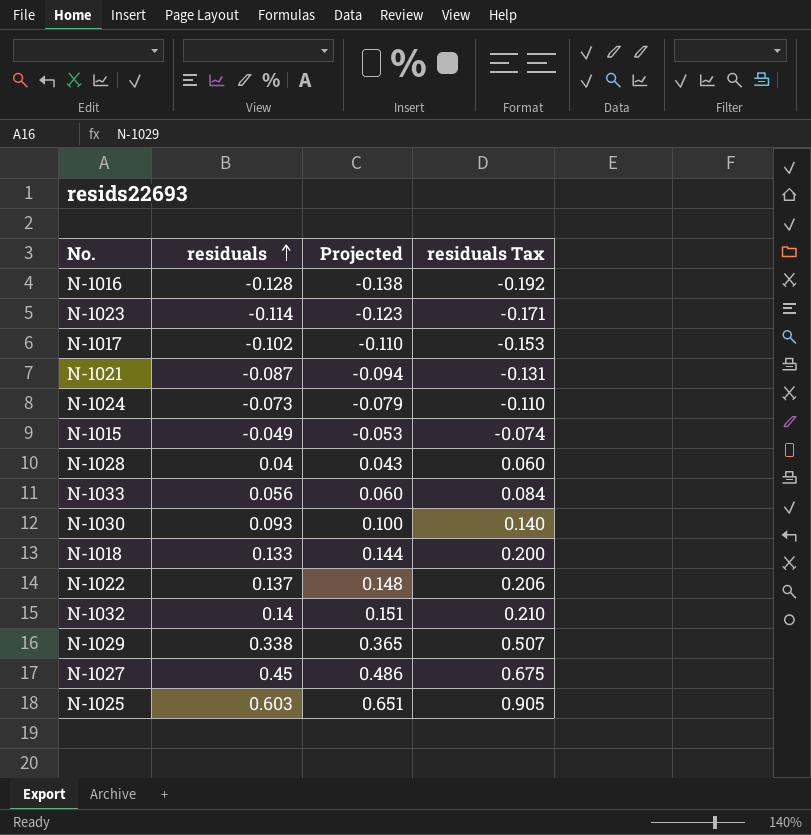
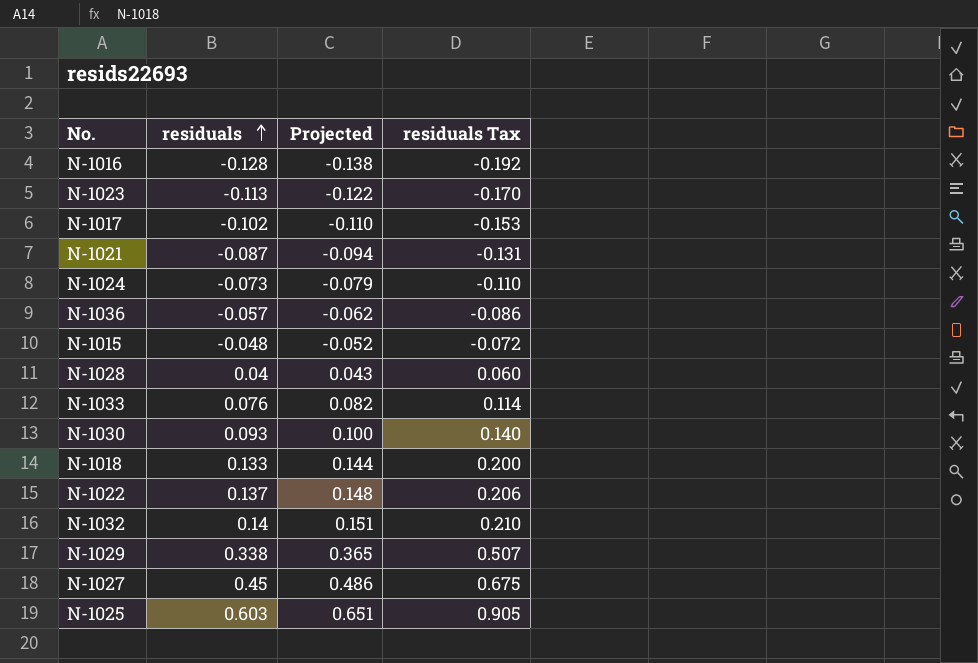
N-1023 | residuals: -0.114 -> -0.113
N-1023 | Projected: -0.123 -> -0.122
N-1023 | residuals Tax: -0.171 -> -0.170
row N-1036: none -> -0.057 | -0.062 | -0.086
N-1015 | residuals: -0.049 -> -0.048
N-1015 | Projected: -0.053 -> -0.052
N-1015 | residuals Tax: -0.074 -> -0.072
N-1033 | residuals: 0.056 -> 0.076
N-1033 | Projected: 0.060 -> 0.082
N-1033 | residuals Tax: 0.084 -> 0.114

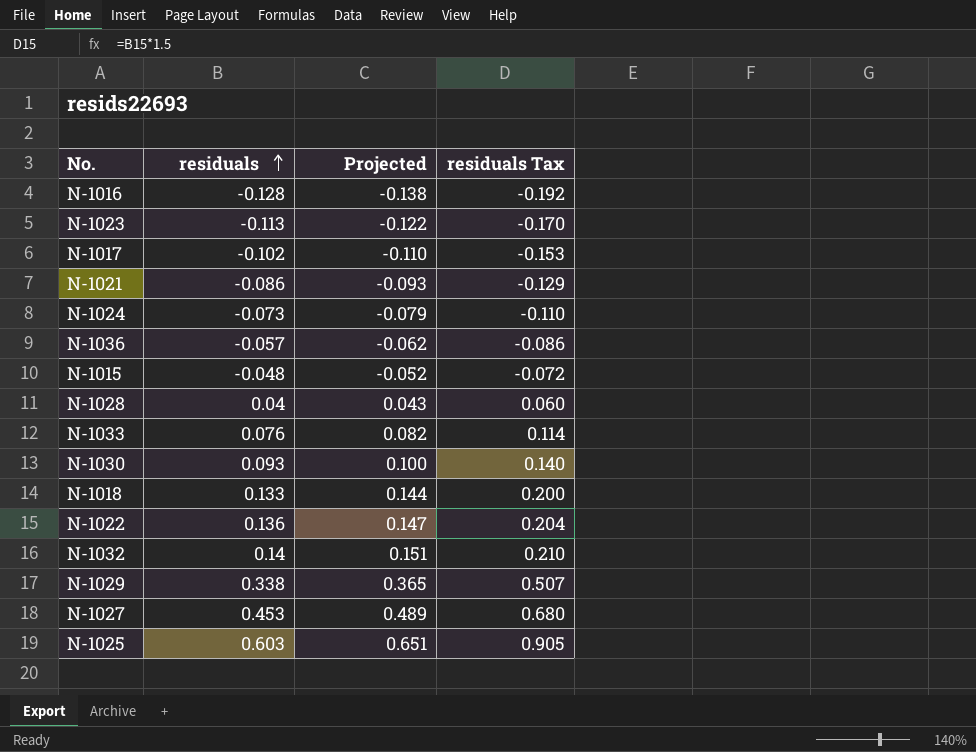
N-1021 | residuals: -0.087 -> -0.086
N-1021 | Projected: -0.094 -> -0.093
N-1021 | residuals Tax: -0.131 -> -0.129
N-1022 | residuals: 0.137 -> 0.136
N-1022 | Projected: 0.148 -> 0.147
N-1022 | residuals Tax: 0.206 -> 0.204
N-1027 | residuals: 0.45 -> 0.453
N-1027 | Projected: 0.486 -> 0.489
N-1027 | residuals Tax: 0.675 -> 0.680

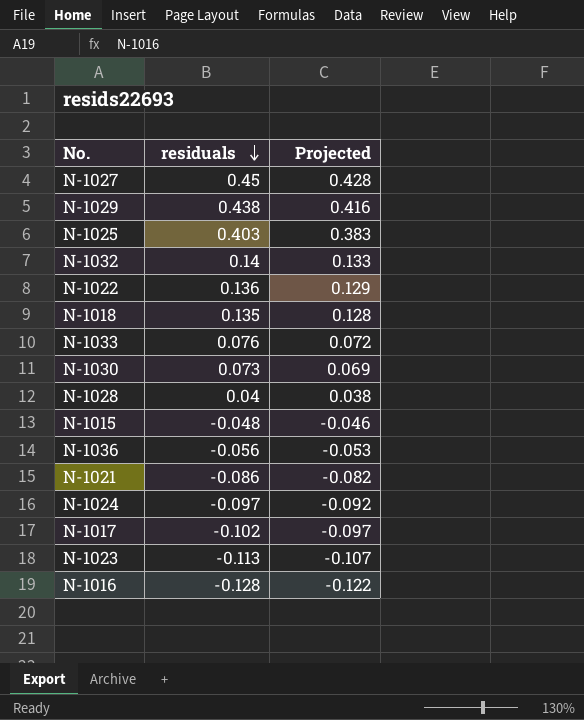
row order: residuals ascending -> residuals descending
column residuals Tax | formula: [residuals] * 1.5 -> none
column Projected | formula: [residuals] * 1.08 -> [residuals] * 0.95
N-1027 | residuals: 0.453 -> 0.45
N-1029 | residuals: 0.338 -> 0.438
N-1025 | residuals: 0.603 -> 0.403
N-1018 | residuals: 0.133 -> 0.135
N-1030 | residuals: 0.093 -> 0.073
N-1036 | residuals: -0.057 -> -0.056
N-1024 | residuals: -0.073 -> -0.097

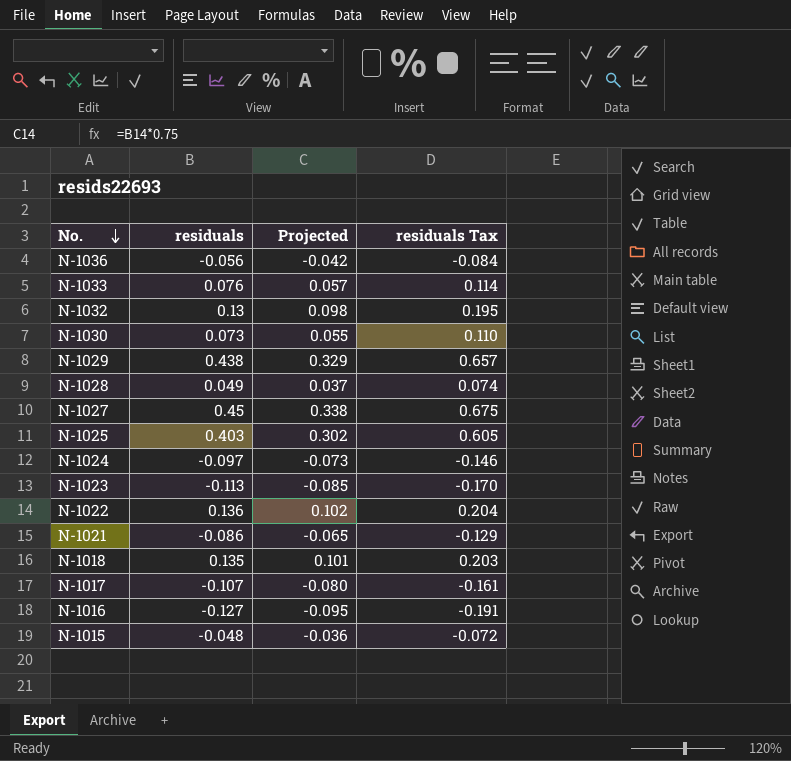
row order: residuals descending -> No. descending
column Projected | formula: [residuals] * 0.95 -> [residuals] * 0.75
column residuals Tax | formula: none -> [residuals] * 1.5
N-1032 | residuals: 0.14 -> 0.13
N-1028 | residuals: 0.04 -> 0.049
N-1017 | residuals: -0.102 -> -0.107
N-1016 | residuals: -0.128 -> -0.127

